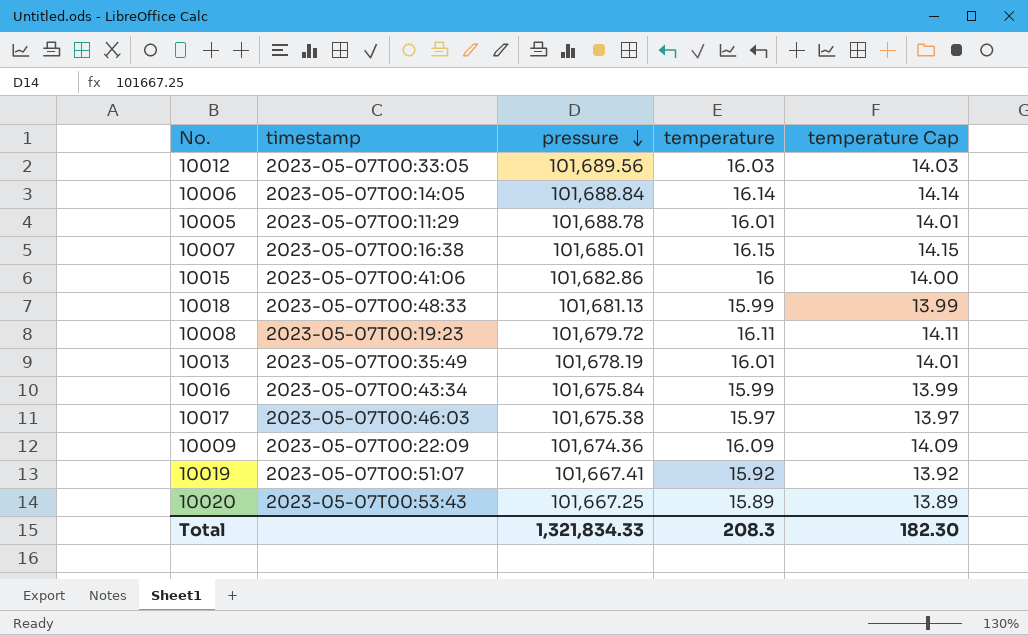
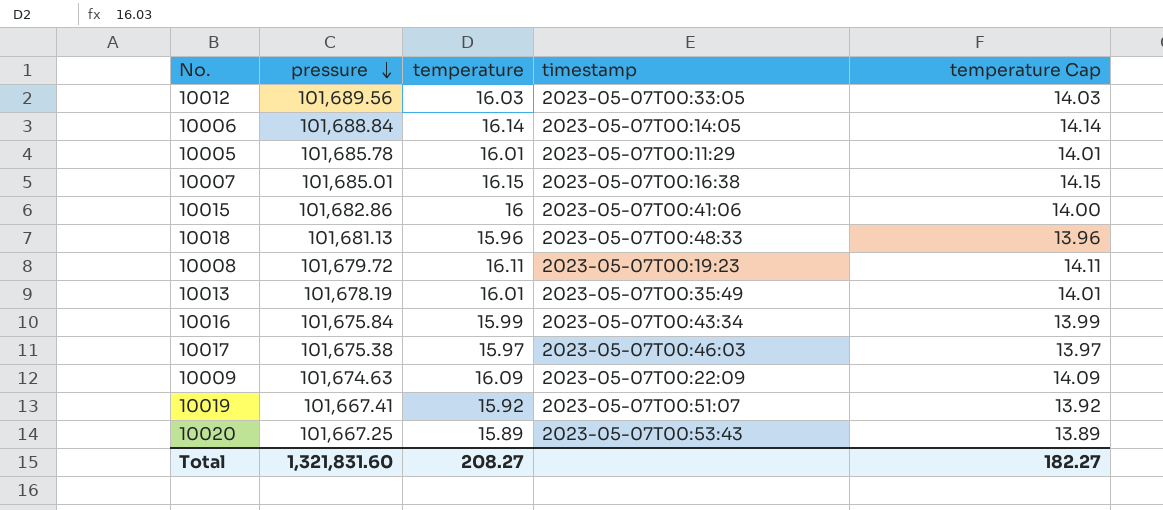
column timestamp | position: 2 -> 4
10005 | pressure: 101,688.78 -> 101,685.78
10018 | temperature: 15.99 -> 15.96
10018 | temperature Cap: 13.99 -> 13.96
10009 | pressure: 101,674.36 -> 101,674.63
Total | pressure: 1,321,834.33 -> 1,321,831.60
Total | temperature: 208.3 -> 208.27
Total | temperature Cap: 182.30 -> 182.27

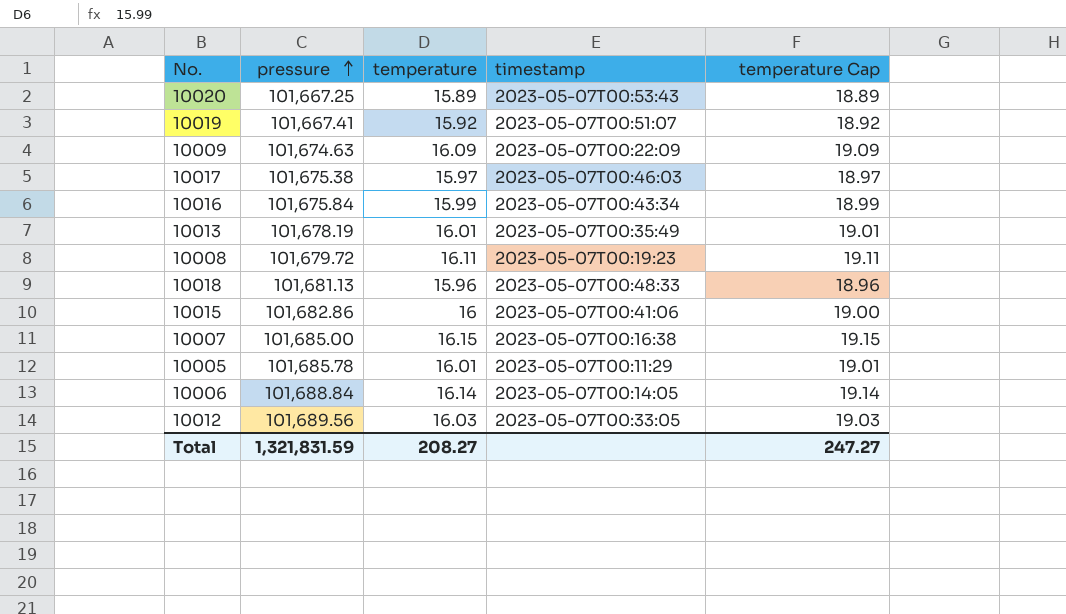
row order: pressure descending -> pressure ascending
column temperature Cap | formula: [temperature] - 2 -> [temperature] + 3
10007 | pressure: 101,685.01 -> 101,685.00
Total | pressure: 1,321,831.60 -> 1,321,831.59
Total | temperature Cap: 182.27 -> 247.27

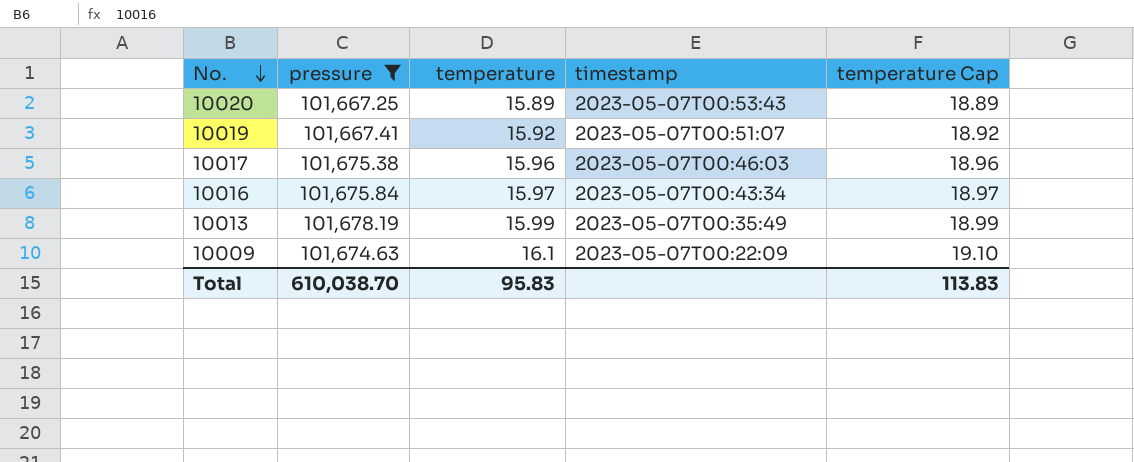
filter: none -> pressure <= 101,678.19
row order: pressure ascending -> No. descending
10017 | temperature: 15.97 -> 15.96
10017 | temperature Cap: 18.97 -> 18.96
10016 | temperature: 15.99 -> 15.97
10016 | temperature Cap: 18.99 -> 18.97
10013 | temperature: 16.01 -> 15.99
10013 | temperature Cap: 19.01 -> 18.99
10009 | temperature: 16.09 -> 16.1
10009 | temperature Cap: 19.09 -> 19.10
Total | pressure: 1,321,831.59 -> 610,038.70
Total | temperature: 208.27 -> 95.83
Total | temperature Cap: 247.27 -> 113.83

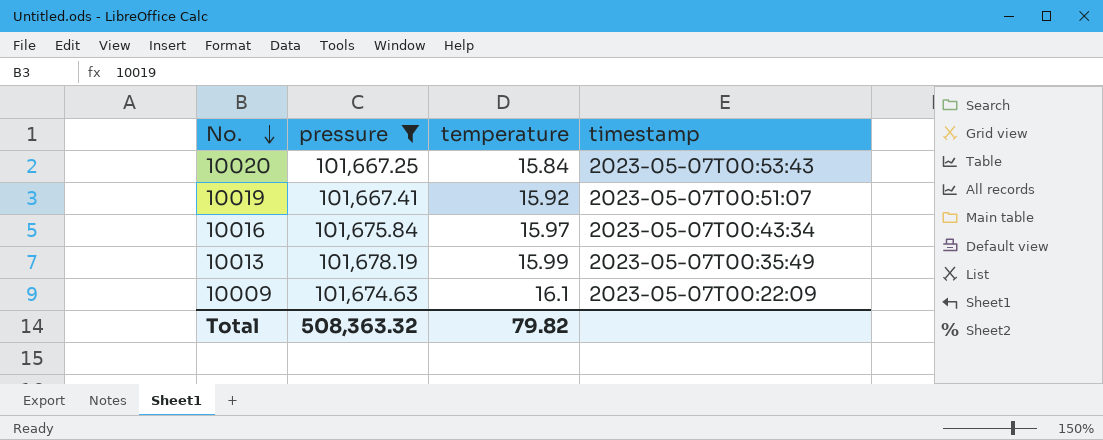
column temperature Cap | formula: [temperature] + 3 -> none
row 10017: 101,675.38 | 15.96 | 2023-05-07T00:46:03 | 18.96 -> none
10020 | temperature: 15.89 -> 15.84
Total | pressure: 610,038.70 -> 508,363.32
Total | temperature: 95.83 -> 79.82

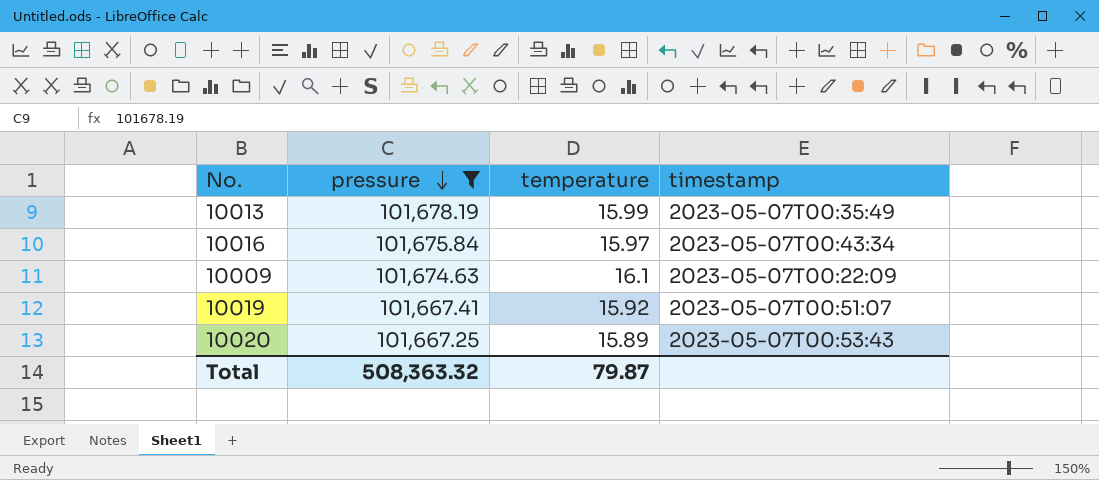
row order: No. descending -> pressure descending
10020 | temperature: 15.84 -> 15.89
Total | temperature: 79.82 -> 79.87

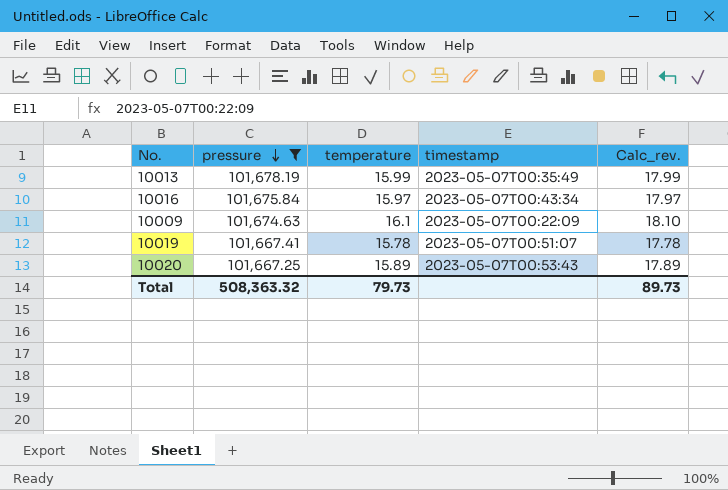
column Calc_rev. | formula: none -> [temperature] + 2
10019 | temperature: 15.92 -> 15.78
Total | temperature: 79.87 -> 79.73

